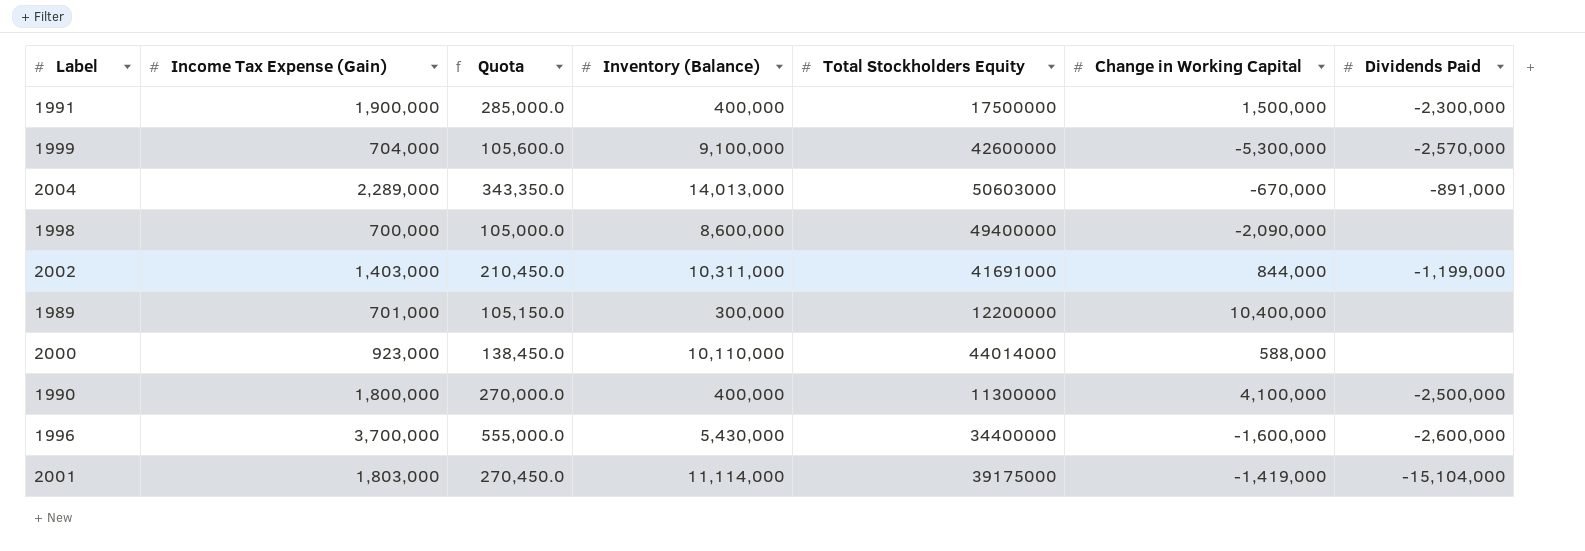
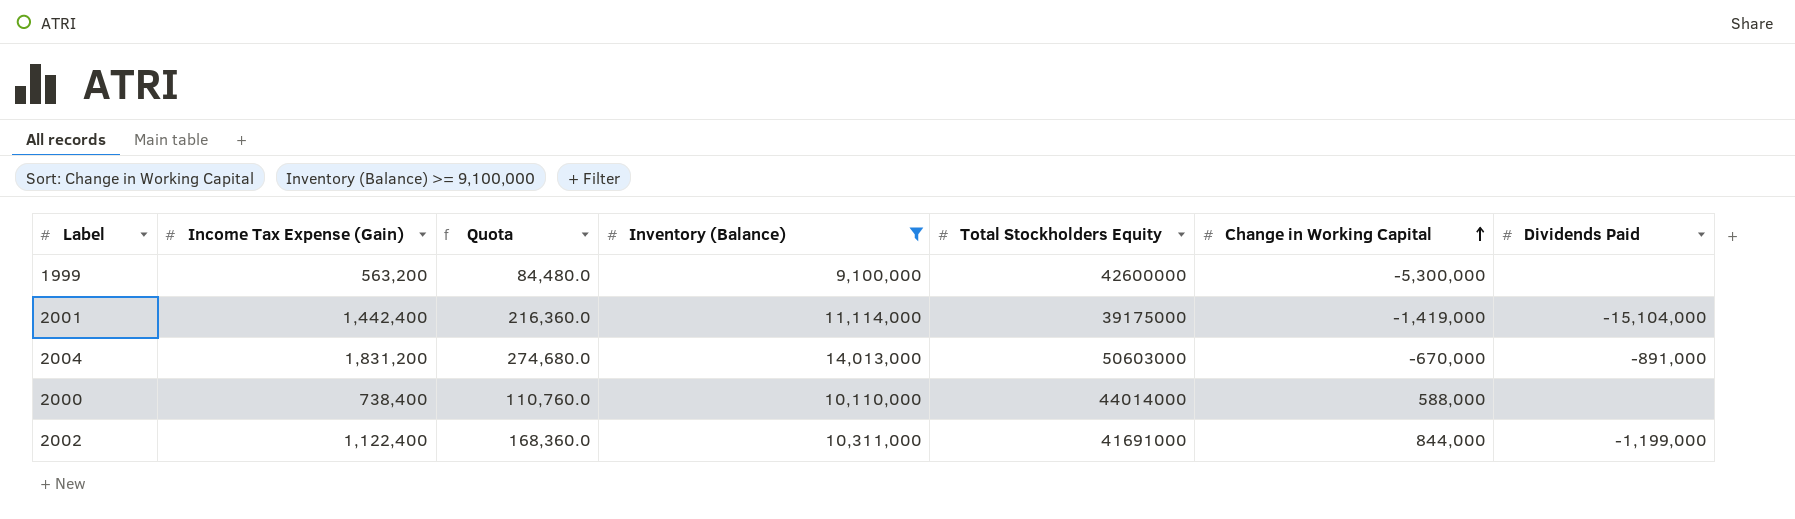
filter: none -> Inventory (Balance) >= 9,100,000
row order: none -> Change in Working Capital ascending
1999 | Income Tax Expense (Gain): 704,000 -> 563,200
1999 | Quota: 105,600.0 -> 84,480.0
1999 | Dividends Paid: -2,570,000 -> none
2001 | Income Tax Expense (Gain): 1,803,000 -> 1,442,400
2001 | Quota: 270,450.0 -> 216,360.0
2004 | Income Tax Expense (Gain): 2,289,000 -> 1,831,200
2004 | Quota: 343,350.0 -> 274,680.0
2000 | Income Tax Expense (Gain): 923,000 -> 738,400
2000 | Quota: 138,450.0 -> 110,760.0
2002 | Income Tax Expense (Gain): 1,403,000 -> 1,122,400
2002 | Quota: 210,450.0 -> 168,360.0

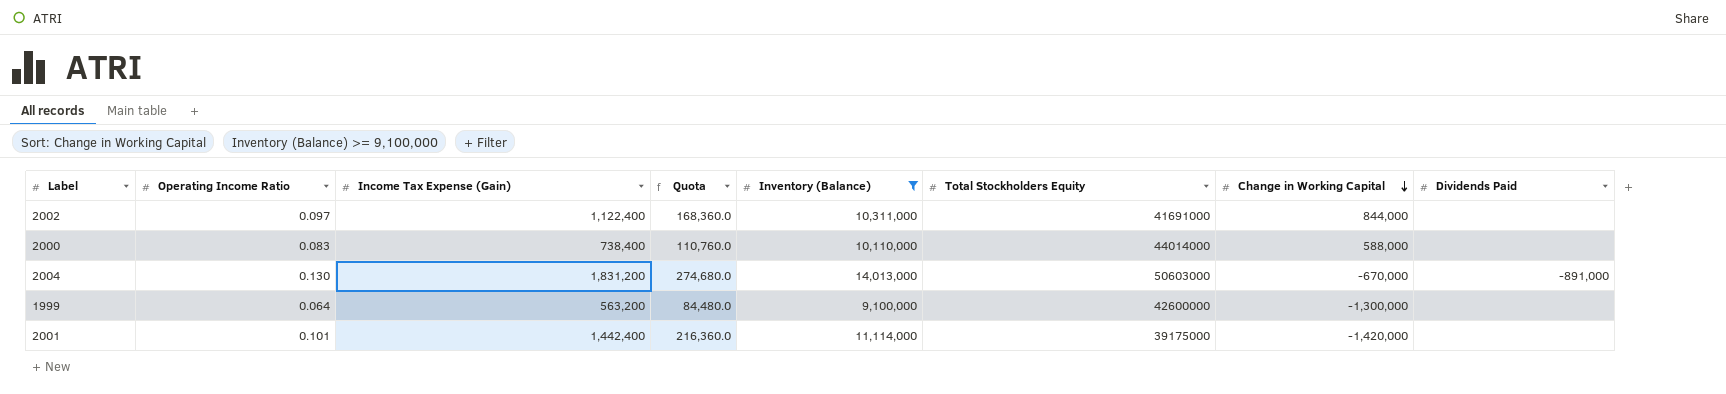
row order: Change in Working Capital ascending -> Change in Working Capital descending
column Operating Income Ratio | position: none -> 2
2002 | Dividends Paid: -1,199,000 -> none
1999 | Change in Working Capital: -5,300,000 -> -1,300,000
2001 | Change in Working Capital: -1,419,000 -> -1,420,000
2001 | Dividends Paid: -15,104,000 -> none

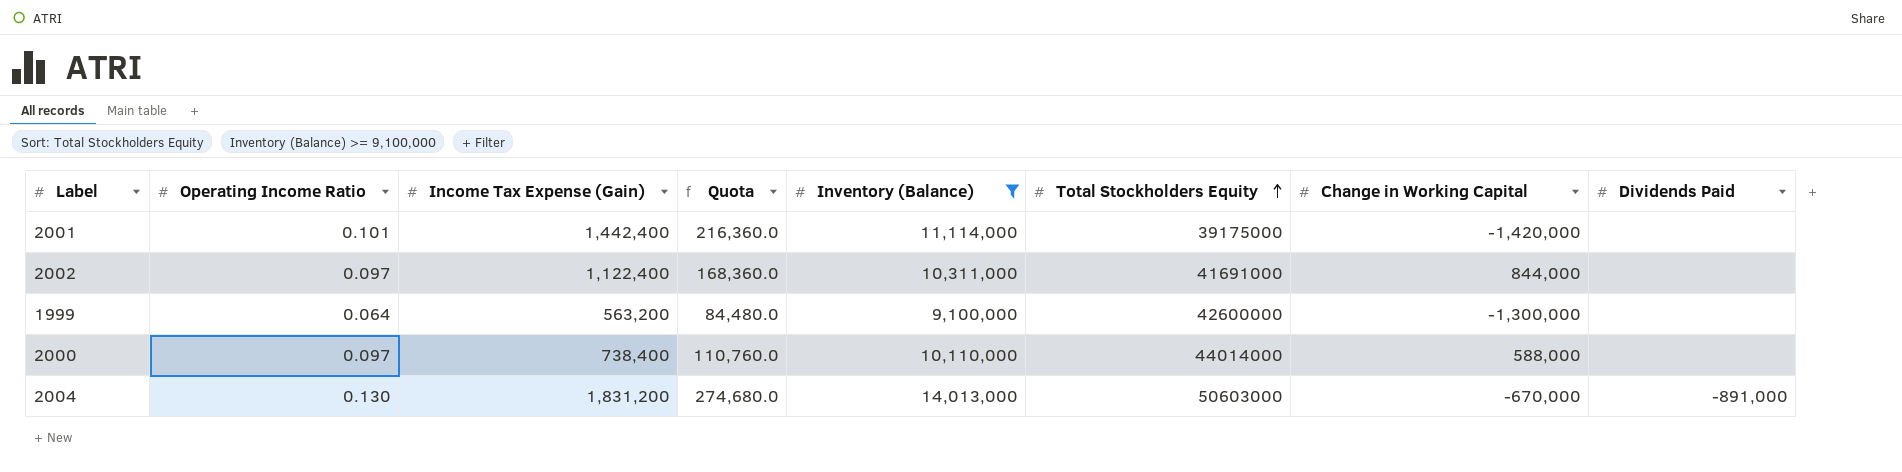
row order: Change in Working Capital descending -> Total Stockholders Equity ascending
2000 | Operating Income Ratio: 0.083 -> 0.097

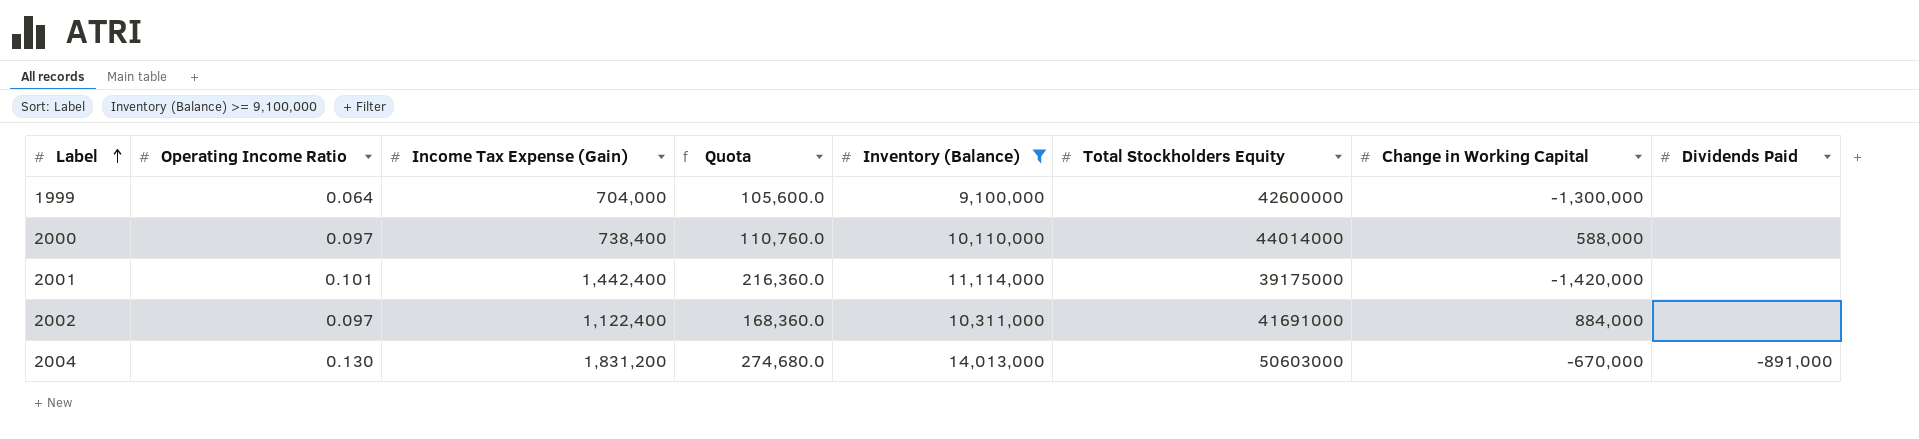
row order: Total Stockholders Equity ascending -> Label ascending
1999 | Income Tax Expense (Gain): 563,200 -> 704,000
1999 | Quota: 84,480.0 -> 105,600.0
2002 | Change in Working Capital: 844,000 -> 884,000

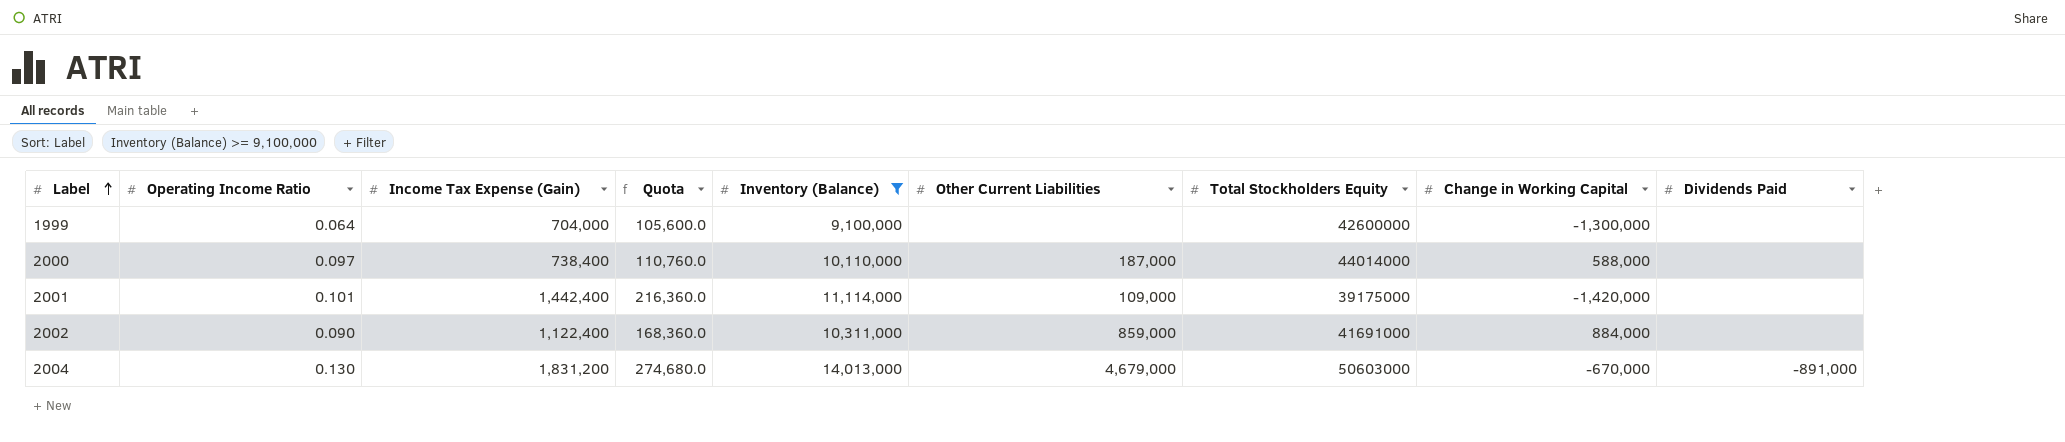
column Other Current Liabilities | position: none -> 6
2002 | Operating Income Ratio: 0.097 -> 0.090

